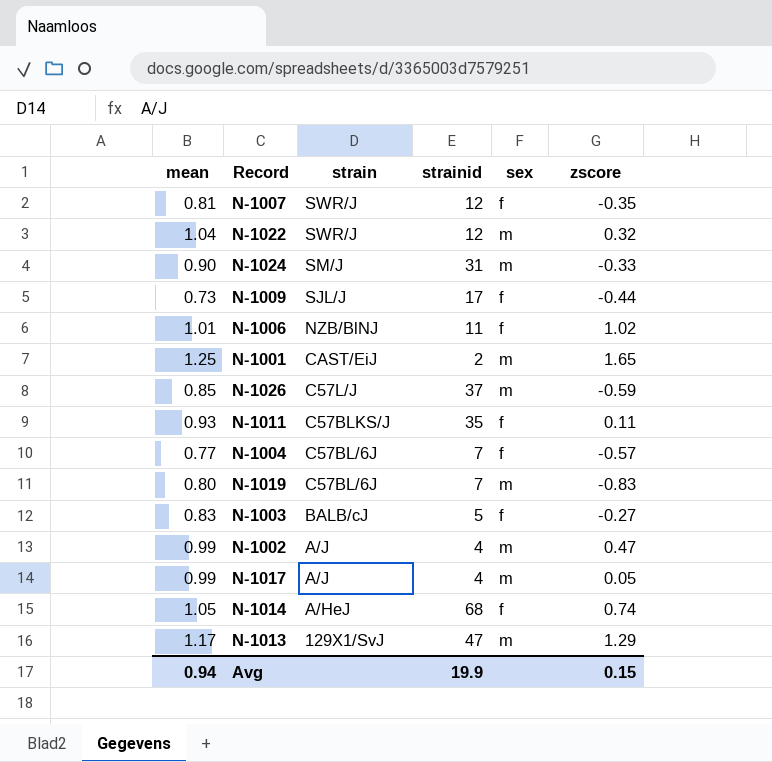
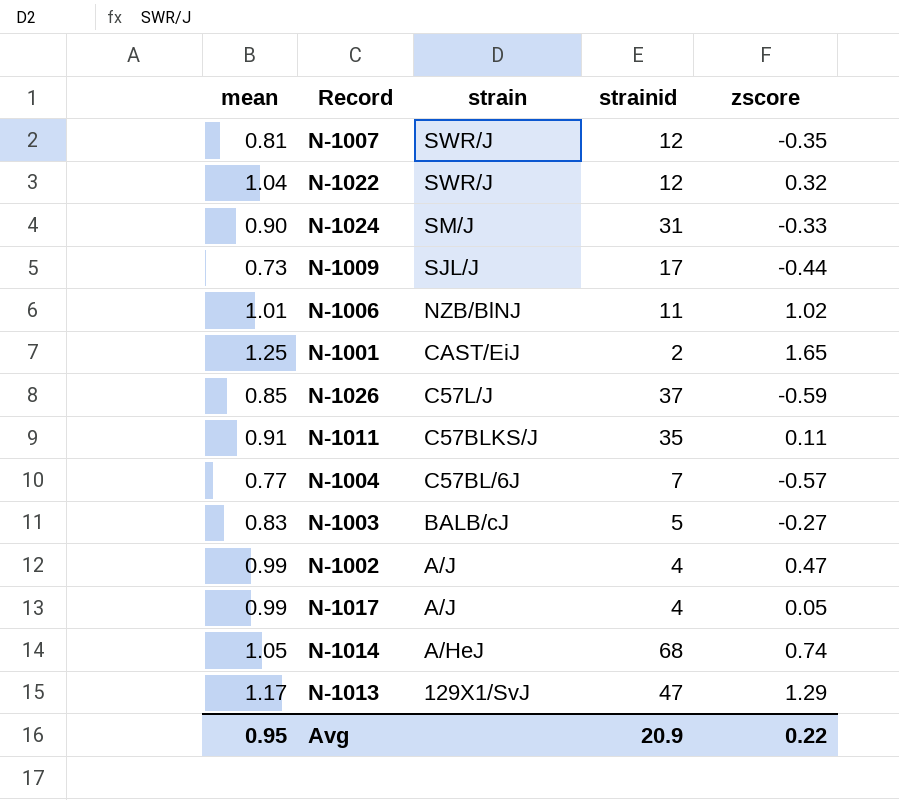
column sex | position: 5 -> none
row N-1019: 0.80 | C57BL/6J | 7 | m | -0.83 -> none
N-1011 | mean: 0.93 -> 0.91
Avg | mean: 0.94 -> 0.95
Avg | strainid: 19.9 -> 20.9
Avg | zscore: 0.15 -> 0.22

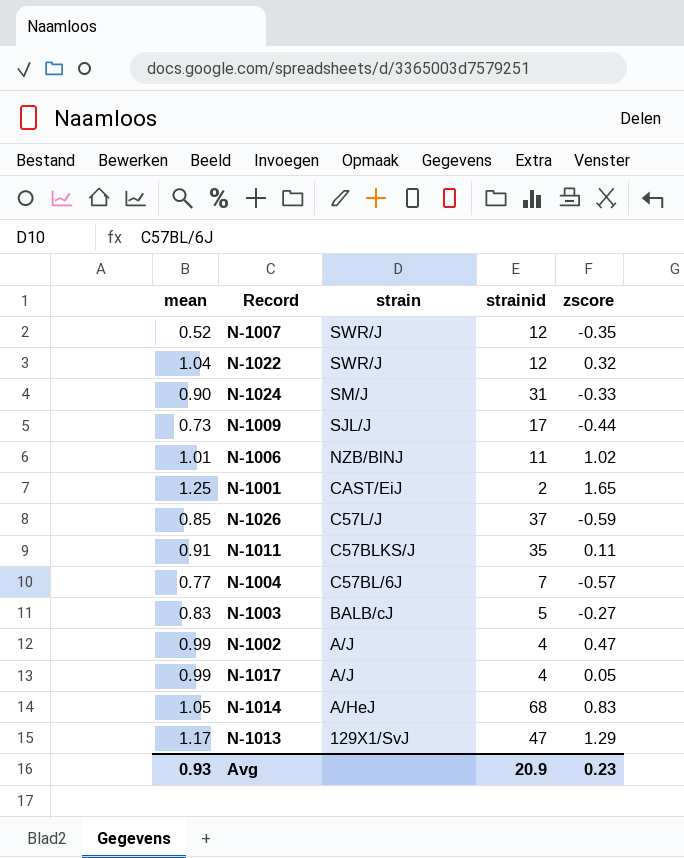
N-1007 | mean: 0.81 -> 0.52
N-1014 | zscore: 0.74 -> 0.83
Avg | mean: 0.95 -> 0.93
Avg | zscore: 0.22 -> 0.23

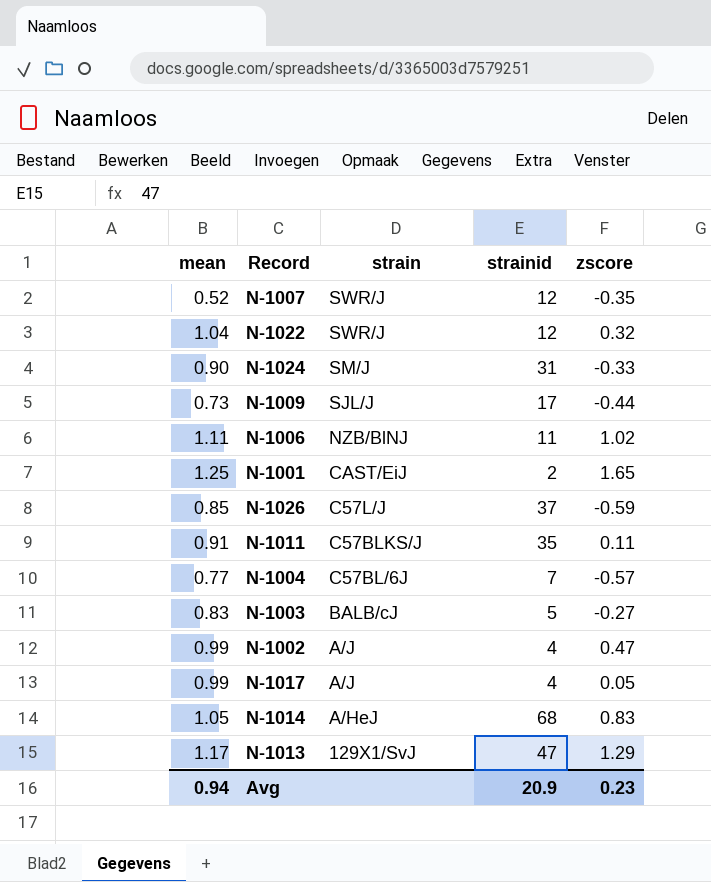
N-1006 | mean: 1.01 -> 1.11
Avg | mean: 0.93 -> 0.94

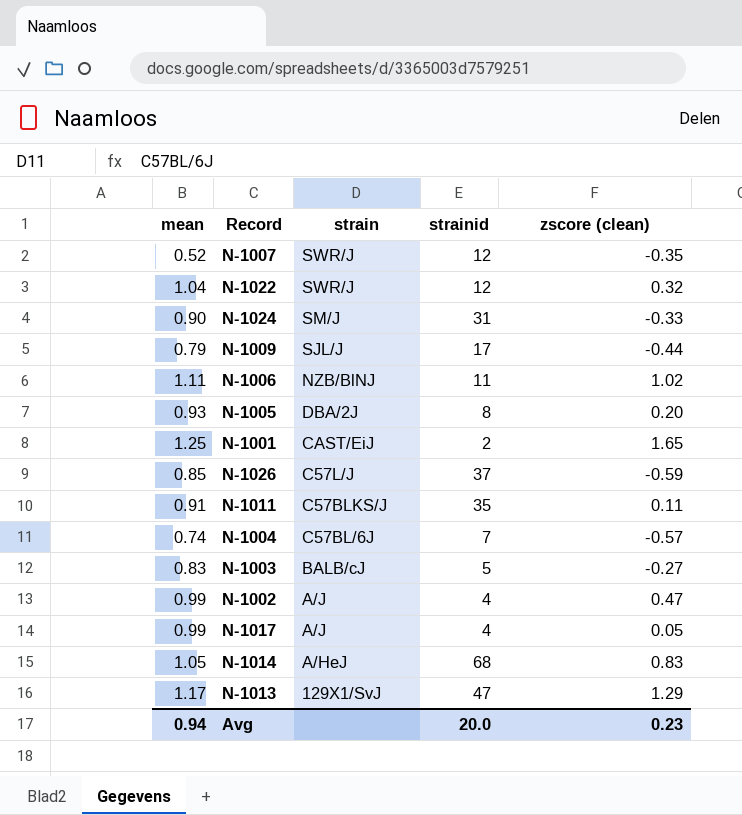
column name: zscore -> zscore (clean)
N-1009 | mean: 0.73 -> 0.79
row N-1005: none -> 0.93 | DBA/2J | 8 | 0.20
N-1004 | mean: 0.77 -> 0.74
Avg | strainid: 20.9 -> 20.0

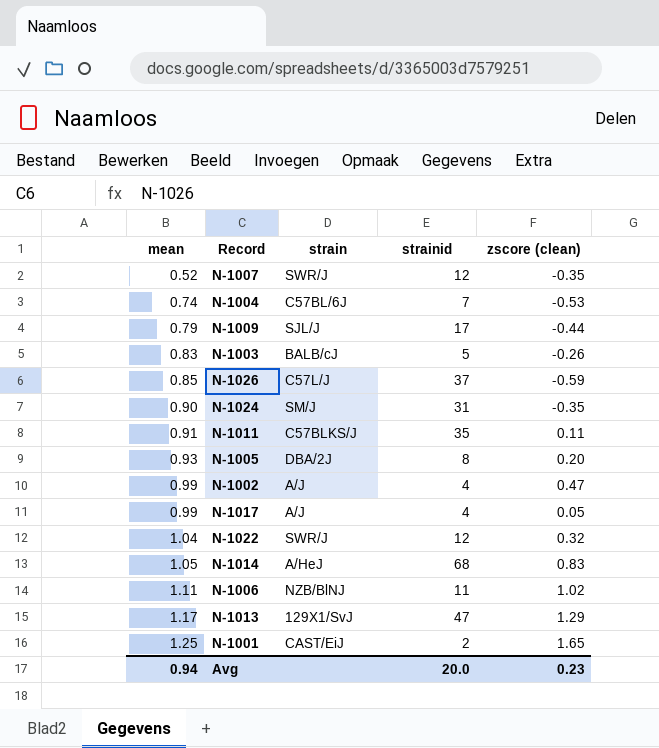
row order: strain descending -> mean ascending
N-1004 | zscore (clean): -0.57 -> -0.53
N-1003 | zscore (clean): -0.27 -> -0.26
N-1024 | zscore (clean): -0.33 -> -0.35

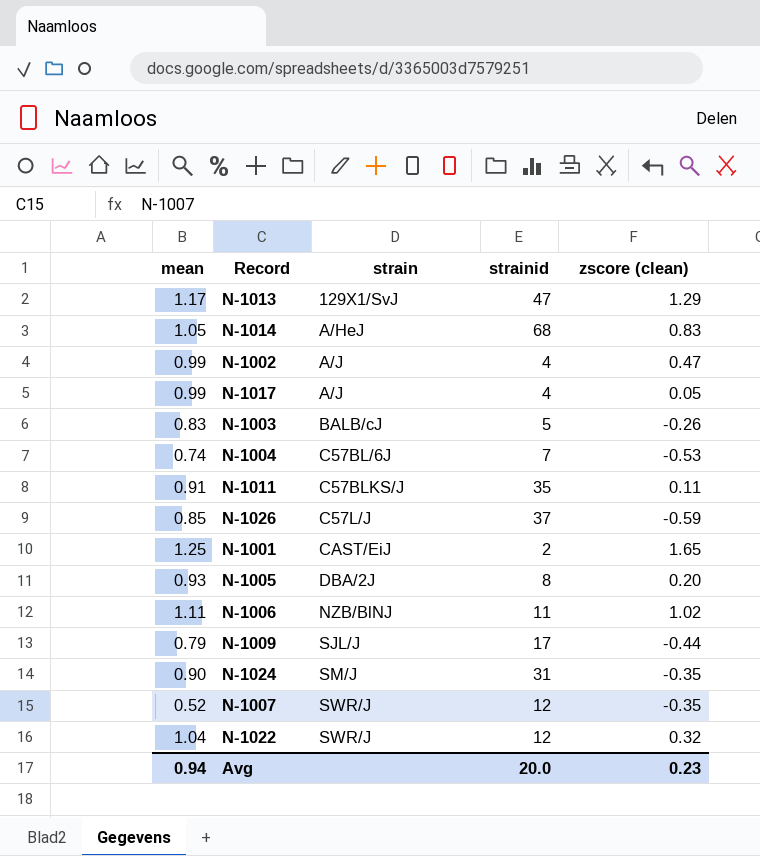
row order: mean ascending -> strain ascending

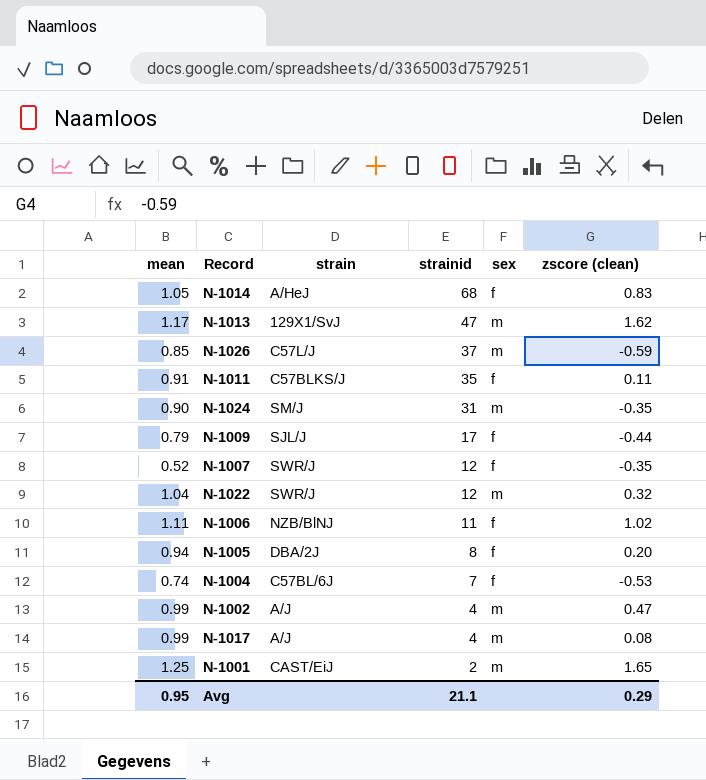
row order: strain ascending -> strainid descending
column sex | position: none -> 5
row N-1003: 0.83 | BALB/cJ | 5 | -0.26 -> none
N-1013 | zscore (clean): 1.29 -> 1.62
N-1005 | mean: 0.93 -> 0.94
N-1017 | zscore (clean): 0.05 -> 0.08
Avg | mean: 0.94 -> 0.95
Avg | strainid: 20.0 -> 21.1
Avg | zscore (clean): 0.23 -> 0.29

